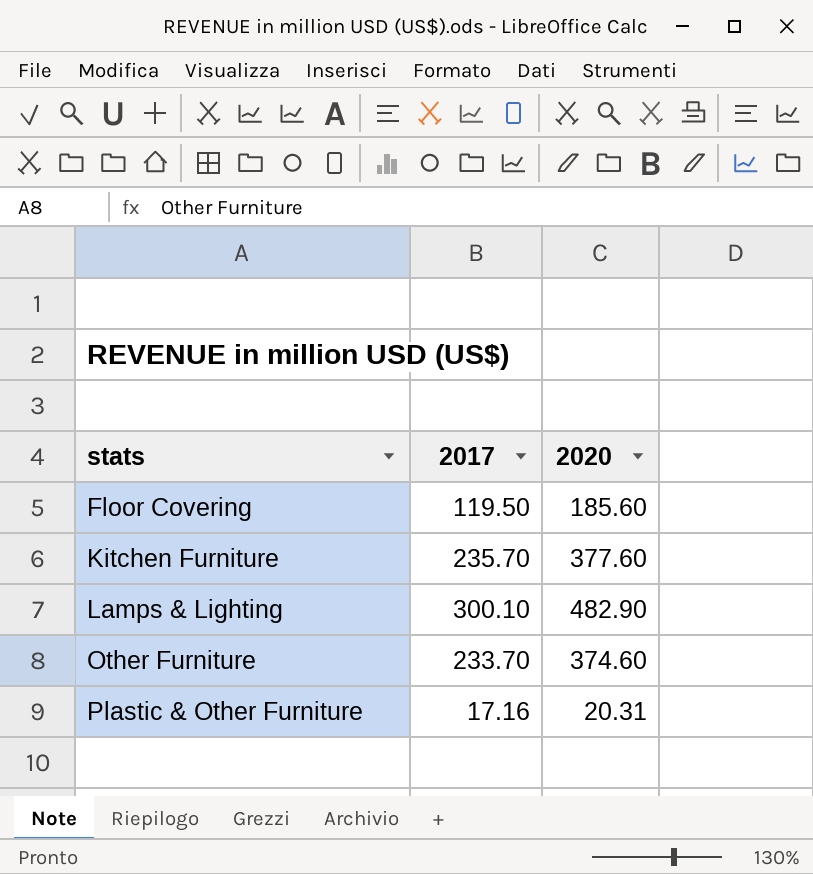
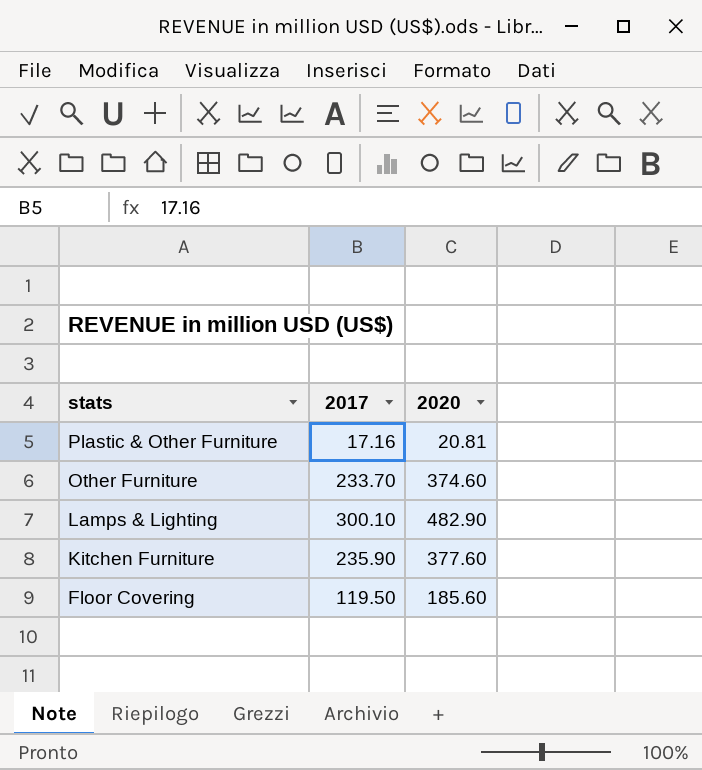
row order: stats ascending -> stats descending
Plastic & Other Furniture | 2020: 20.31 -> 20.81
Kitchen Furniture | 2017: 235.70 -> 235.90

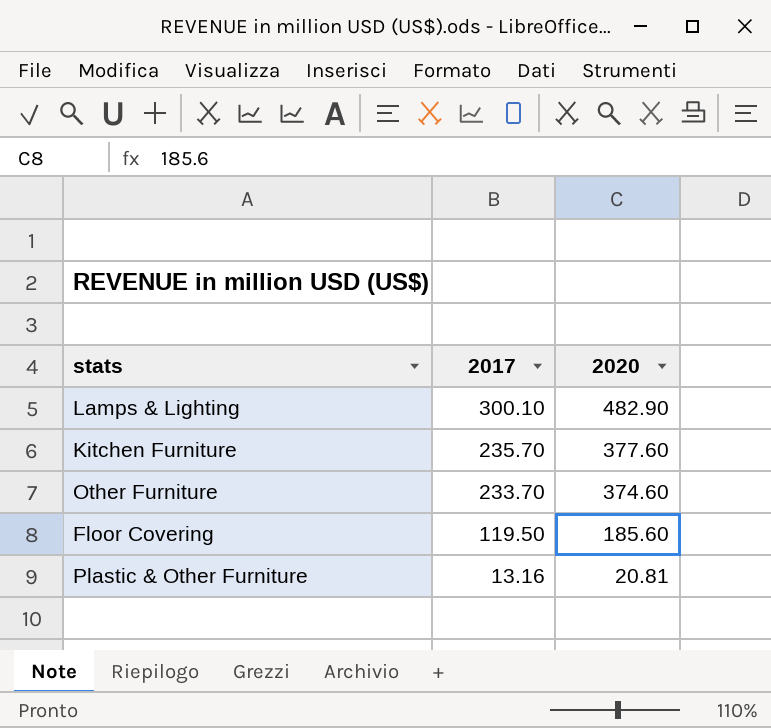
row order: stats descending -> 2017 descending
Kitchen Furniture | 2017: 235.90 -> 235.70
Plastic & Other Furniture | 2017: 17.16 -> 13.16

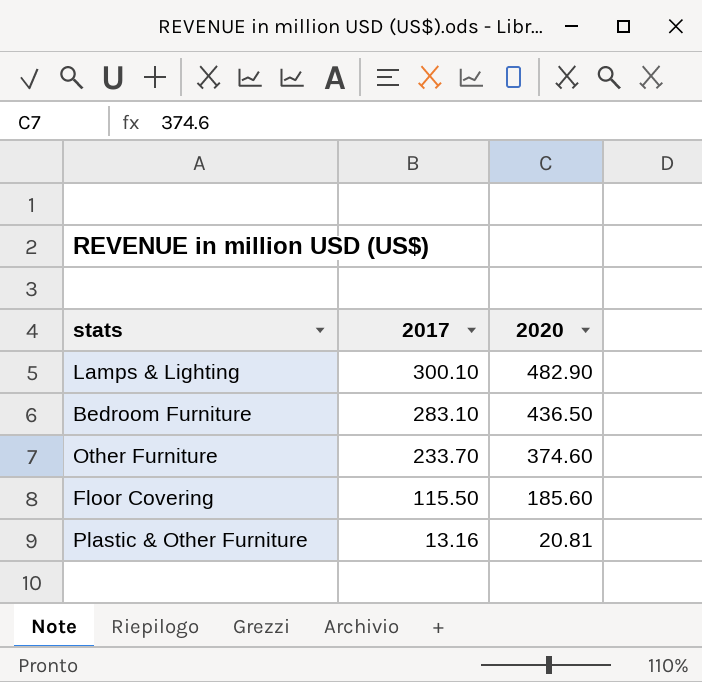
row Kitchen Furniture: 235.70 | 377.60 -> none
row Bedroom Furniture: none -> 283.10 | 436.50
Floor Covering | 2017: 119.50 -> 115.50

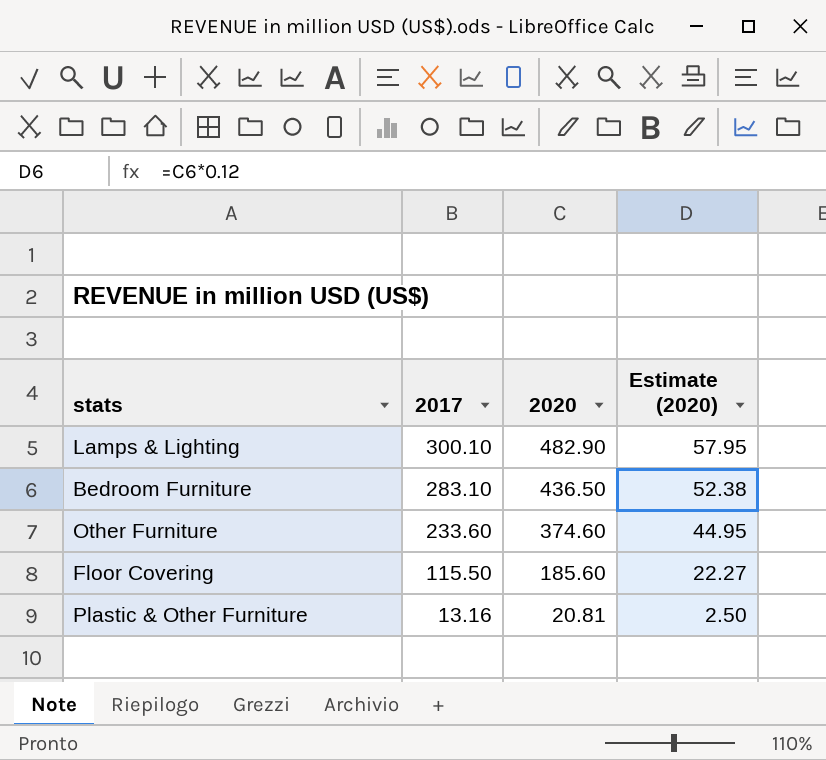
column Estimate (2020) | formula: none -> [2020] * 0.12
Other Furniture | 2017: 233.70 -> 233.60

